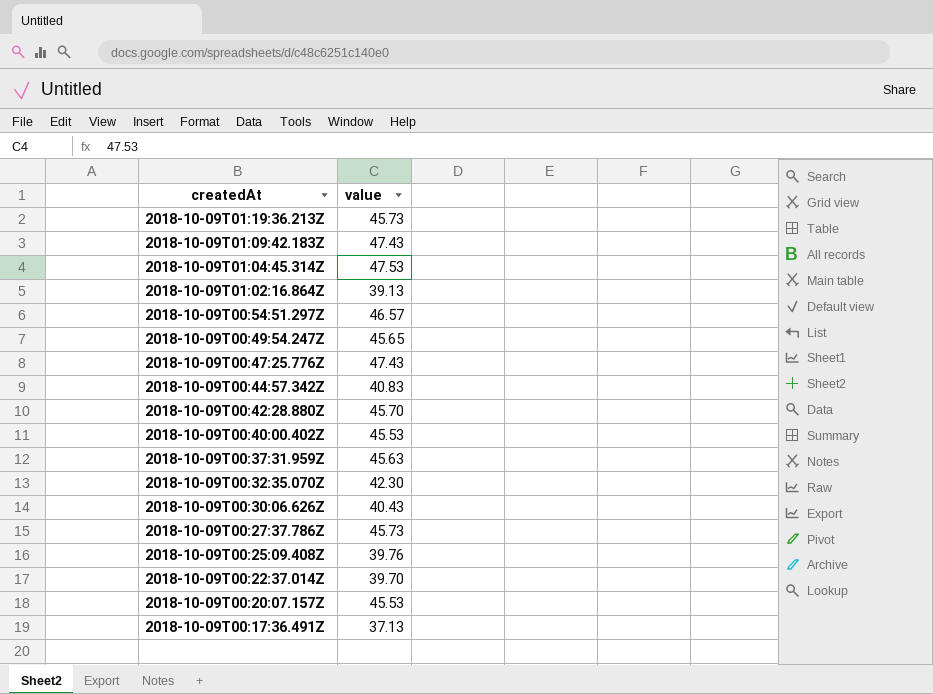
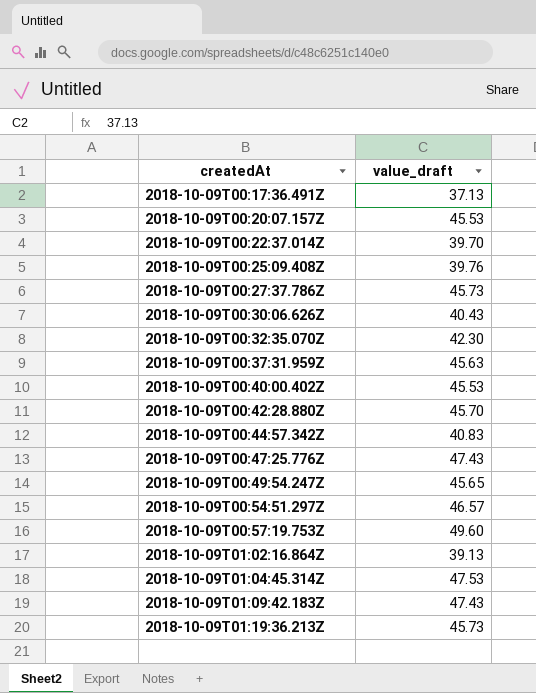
row order: createdAt descending -> createdAt ascending
column name: value -> value_draft
row 2018-10-09T00:57:19.753Z: none -> 49.60

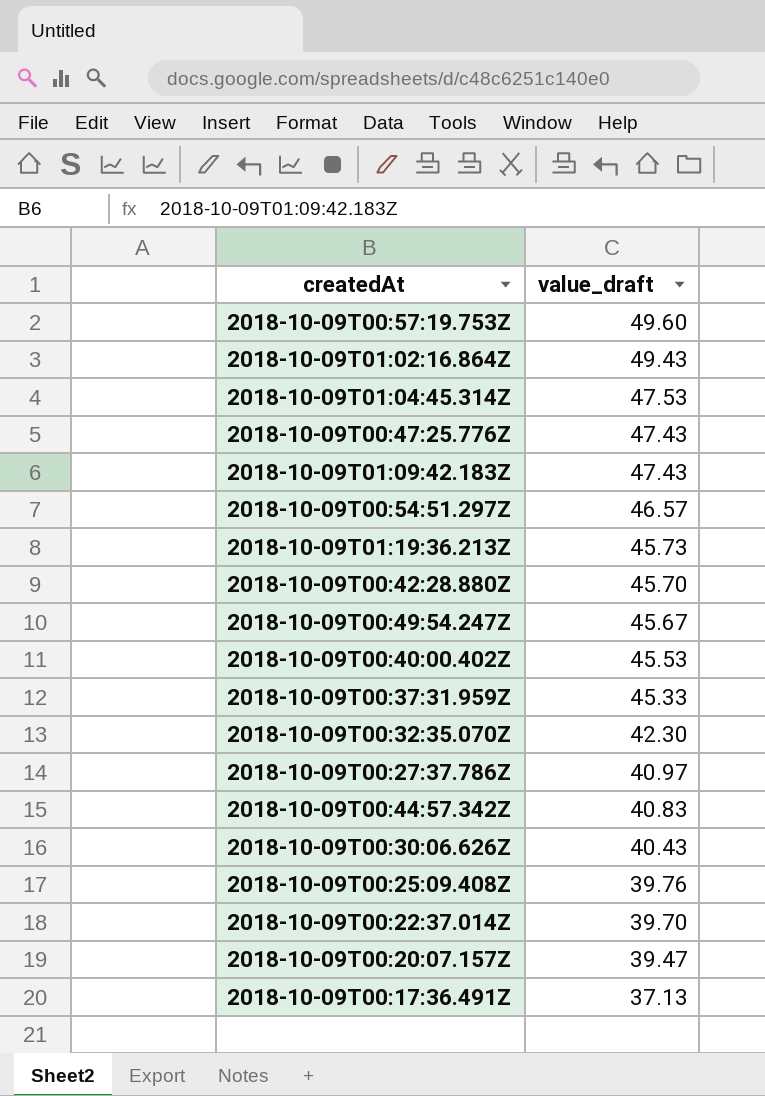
row order: createdAt ascending -> value_draft descending
2018-10-09T01:02:16.864Z | value_draft: 39.13 -> 49.43
2018-10-09T00:49:54.247Z | value_draft: 45.65 -> 45.67
2018-10-09T00:37:31.959Z | value_draft: 45.63 -> 45.33
2018-10-09T00:27:37.786Z | value_draft: 45.73 -> 40.97
2018-10-09T00:20:07.157Z | value_draft: 45.53 -> 39.47

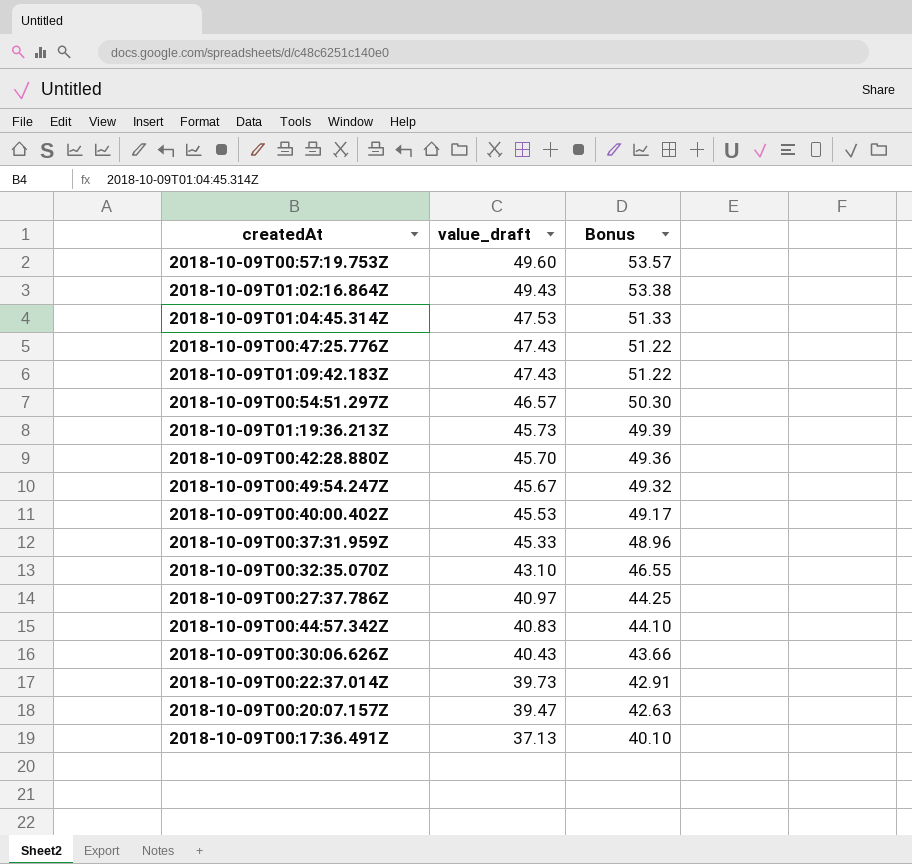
column Bonus | formula: none -> [value_draft] * 1.08
row 2018-10-09T00:25:09.408Z: 39.76 -> none
2018-10-09T00:32:35.070Z | value_draft: 42.30 -> 43.10
2018-10-09T00:22:37.014Z | value_draft: 39.70 -> 39.73

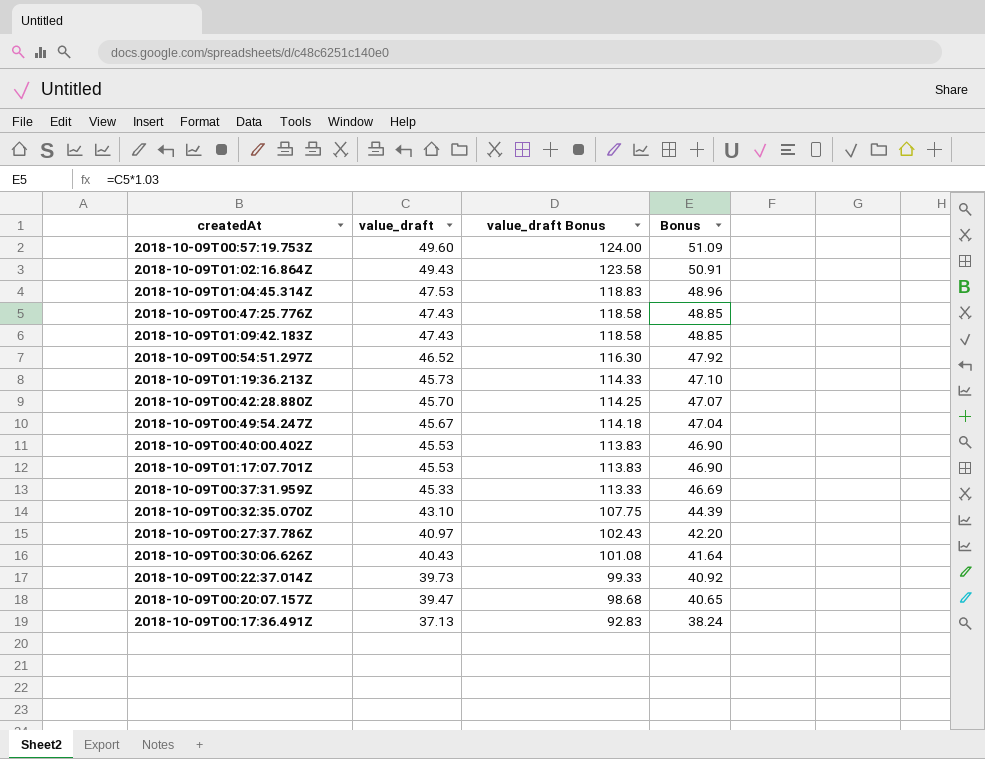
column value_draft Bonus | formula: none -> [value_draft] * 2.5
column Bonus | formula: [value_draft] * 1.08 -> [value_draft] * 1.03
row 2018-10-09T00:44:57.342Z: 40.83 | 44.10 -> none
2018-10-09T00:54:51.297Z | value_draft: 46.57 -> 46.52
row 2018-10-09T01:17:07.701Z: none -> 45.53 | 113.83 | 46.90

